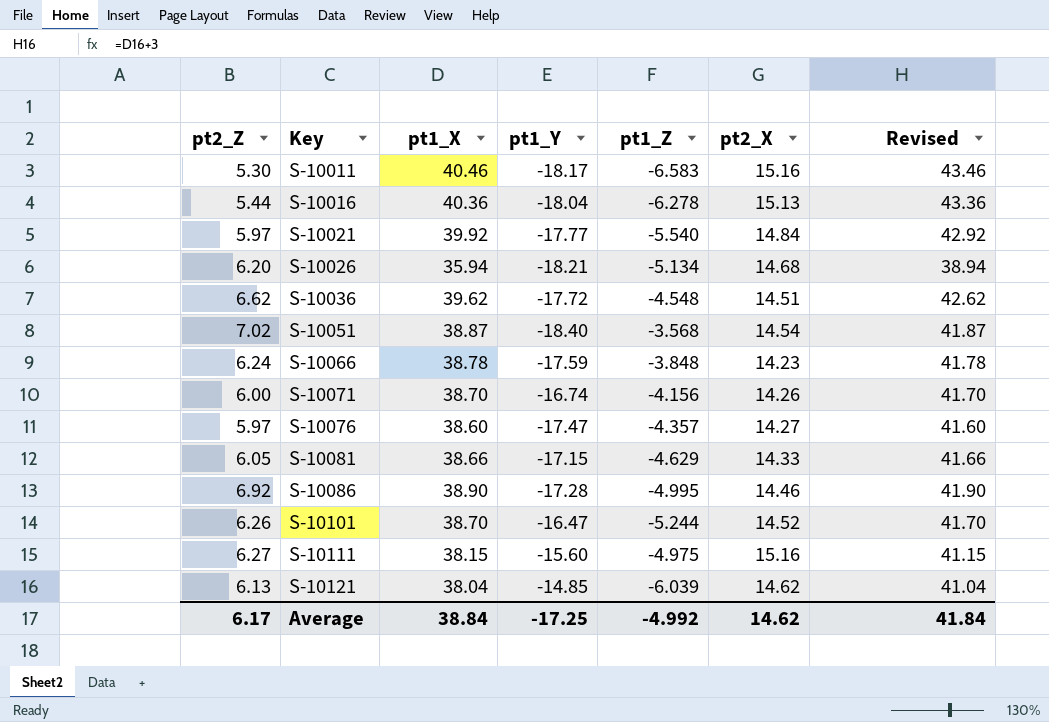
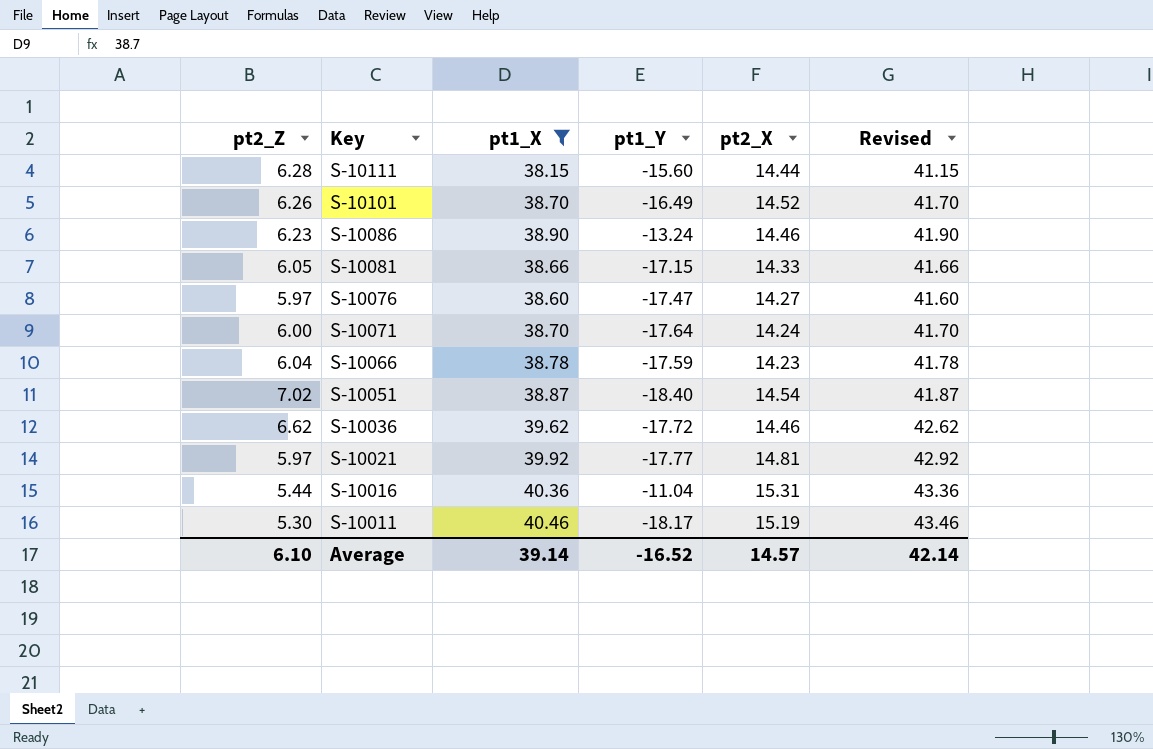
filter: none -> pt1_X >= 38.15
row order: Key ascending -> Key descending
column pt1_Z | position: 5 -> none
S-10111 | pt2_Z: 6.27 -> 6.28
S-10111 | pt2_X: 15.16 -> 14.44
S-10101 | pt1_Y: -16.47 -> -16.49
S-10086 | pt2_Z: 6.92 -> 6.23
S-10086 | pt1_Y: -17.28 -> -13.24
S-10071 | pt1_Y: -16.74 -> -17.64
S-10071 | pt2_X: 14.26 -> 14.24
S-10066 | pt2_Z: 6.24 -> 6.04
S-10036 | pt2_X: 14.51 -> 14.46
S-10021 | pt2_X: 14.84 -> 14.81
S-10016 | pt1_Y: -18.04 -> -11.04
S-10016 | pt2_X: 15.13 -> 15.31
S-10011 | pt2_X: 15.16 -> 15.19
Average | pt2_Z: 6.17 -> 6.10
Average | pt1_X: 38.84 -> 39.14
Average | pt1_Y: -17.25 -> -16.52
Average | pt2_X: 14.62 -> 14.57
Average | Revised: 41.84 -> 42.14

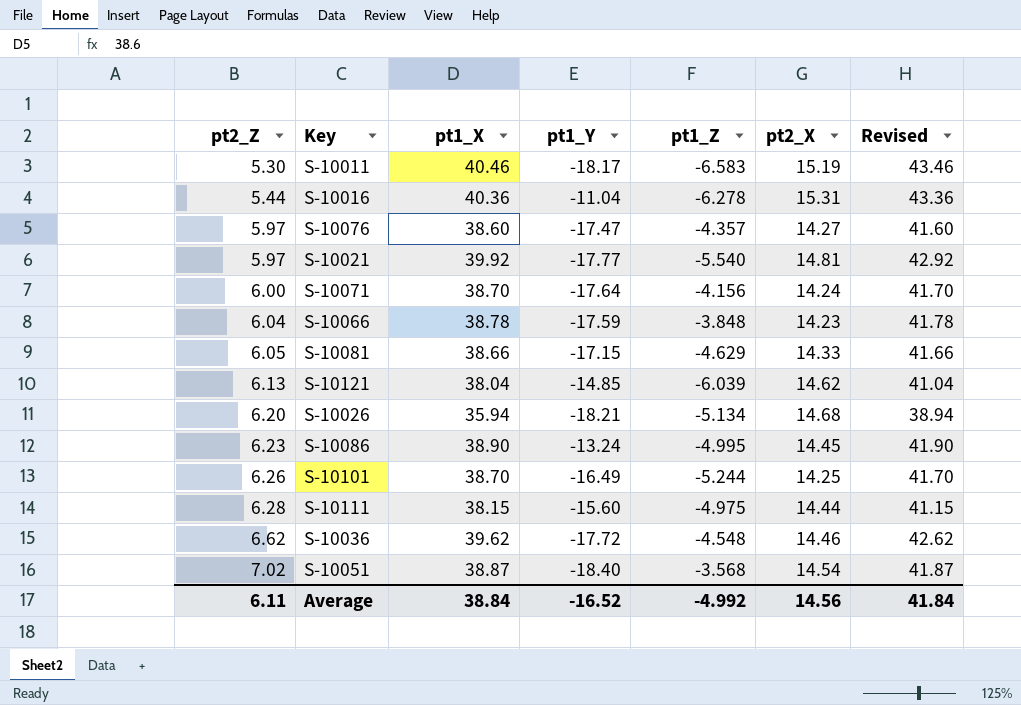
filter: pt1_X >= 38.15 -> none
row order: Key descending -> pt2_Z ascending
column pt1_Z | position: none -> 5
S-10086 | pt2_X: 14.46 -> 14.45
S-10101 | pt2_X: 14.52 -> 14.25
Average | pt2_Z: 6.10 -> 6.11
Average | pt1_X: 39.14 -> 38.84
Average | pt2_X: 14.57 -> 14.56
Average | Revised: 42.14 -> 41.84

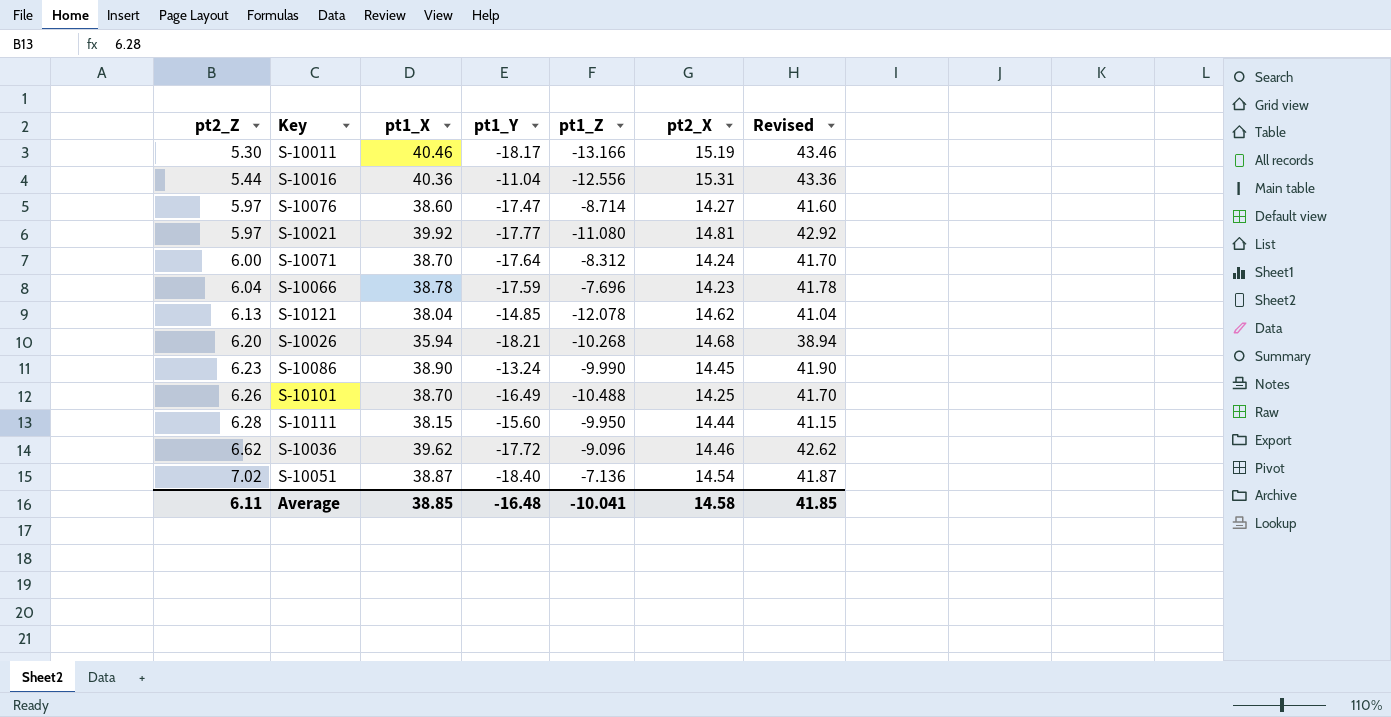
row S-10081: 6.05 | 38.66 | -17.15 | -4.629 | 14.33 | 41.66 -> none
S-10011 | pt1_Z: -6.583 -> -13.166
S-10016 | pt1_Z: -6.278 -> -12.556
S-10076 | pt1_Z: -4.357 -> -8.714
S-10021 | pt1_Z: -5.540 -> -11.080
S-10071 | pt1_Z: -4.156 -> -8.312
S-10066 | pt1_Z: -3.848 -> -7.696
S-10121 | pt1_Z: -6.039 -> -12.078
S-10026 | pt1_Z: -5.134 -> -10.268
S-10086 | pt1_Z: -4.995 -> -9.990
S-10101 | pt1_Z: -5.244 -> -10.488
S-10111 | pt1_Z: -4.975 -> -9.950
S-10036 | pt1_Z: -4.548 -> -9.096
S-10051 | pt1_Z: -3.568 -> -7.136
Average | pt1_X: 38.84 -> 38.85
Average | pt1_Y: -16.52 -> -16.48
Average | pt1_Z: -4.992 -> -10.041
Average | pt2_X: 14.56 -> 14.58
Average | Revised: 41.84 -> 41.85

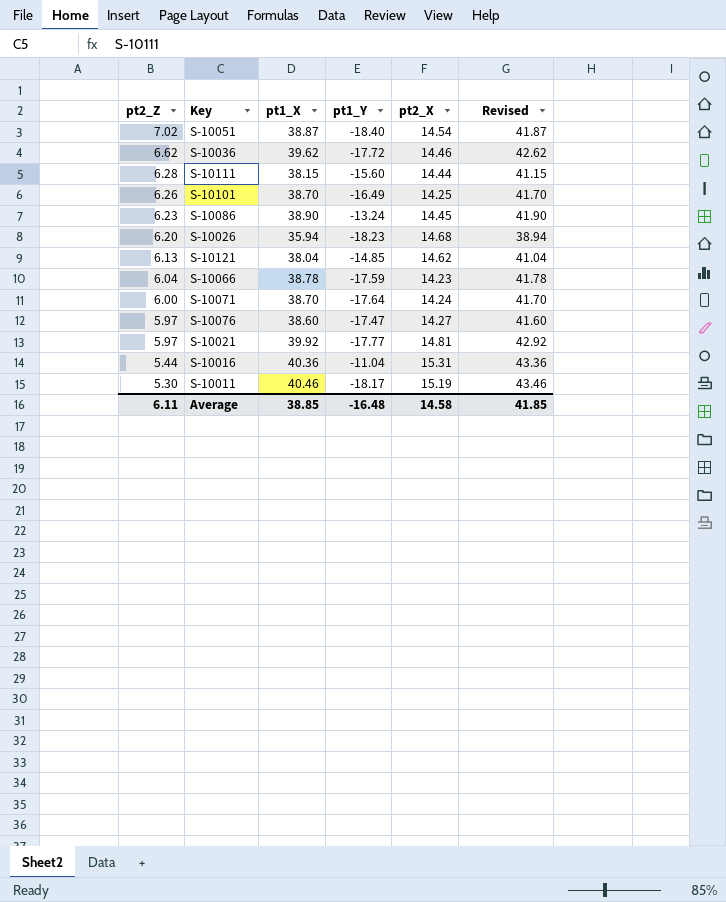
row order: pt2_Z ascending -> pt2_Z descending
column pt1_Z | position: 5 -> none
S-10026 | pt1_Y: -18.21 -> -18.23

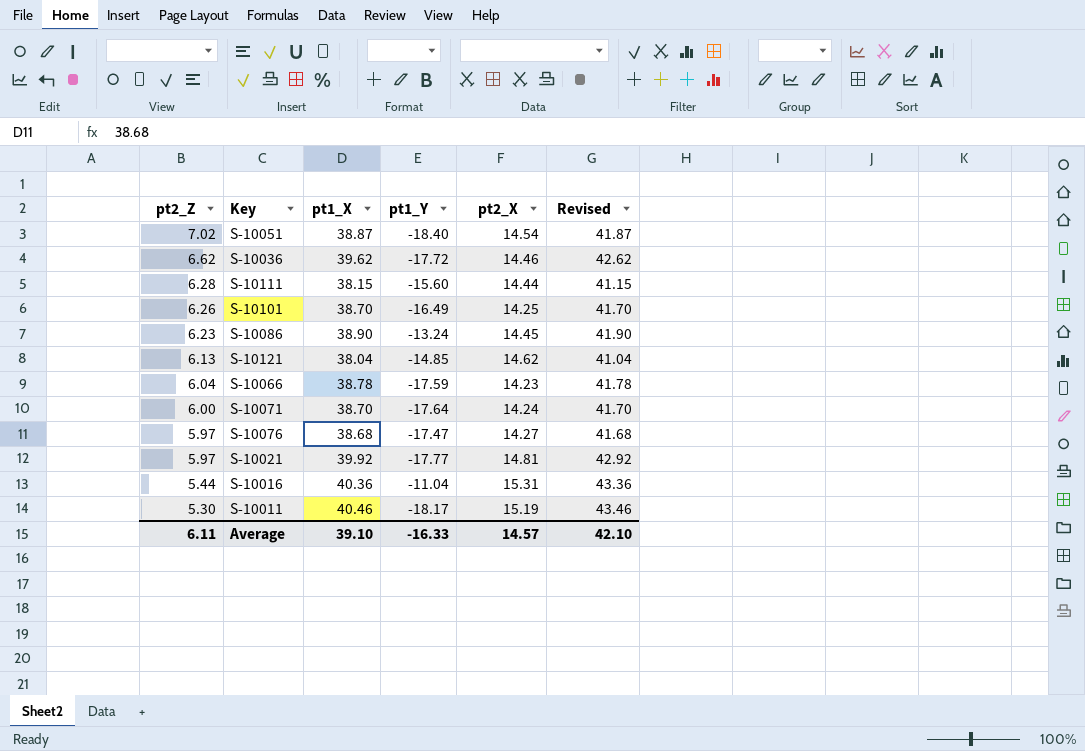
row S-10026: 6.20 | 35.94 | -18.23 | 14.68 | 38.94 -> none
S-10076 | pt1_X: 38.60 -> 38.68
S-10076 | Revised: 41.60 -> 41.68
Average | pt1_X: 38.85 -> 39.10
Average | pt1_Y: -16.48 -> -16.33
Average | pt2_X: 14.58 -> 14.57
Average | Revised: 41.85 -> 42.10

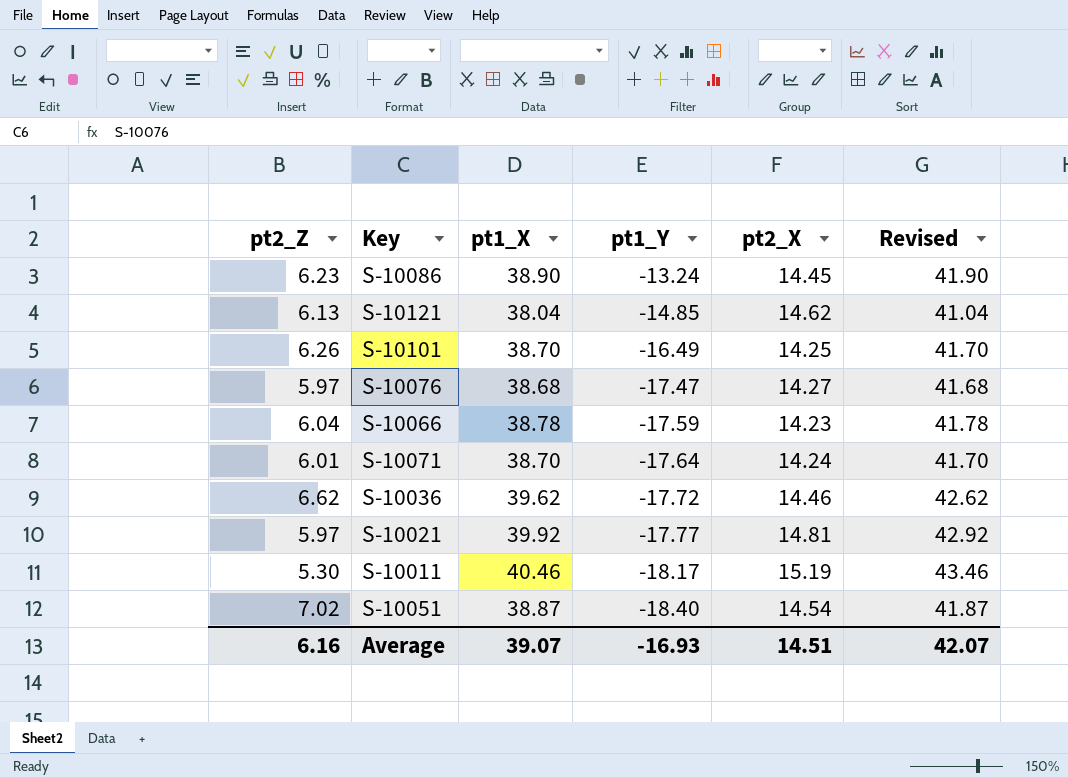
row order: pt2_Z descending -> pt1_Y descending
row S-10111: 6.28 | 38.15 | -15.60 | 14.44 | 41.15 -> none
row S-10016: 5.44 | 40.36 | -11.04 | 15.31 | 43.36 -> none
S-10071 | pt2_Z: 6.00 -> 6.01
Average | pt2_Z: 6.11 -> 6.16
Average | pt1_X: 39.10 -> 39.07
Average | pt1_Y: -16.33 -> -16.93
Average | pt2_X: 14.57 -> 14.51
Average | Revised: 42.10 -> 42.07

